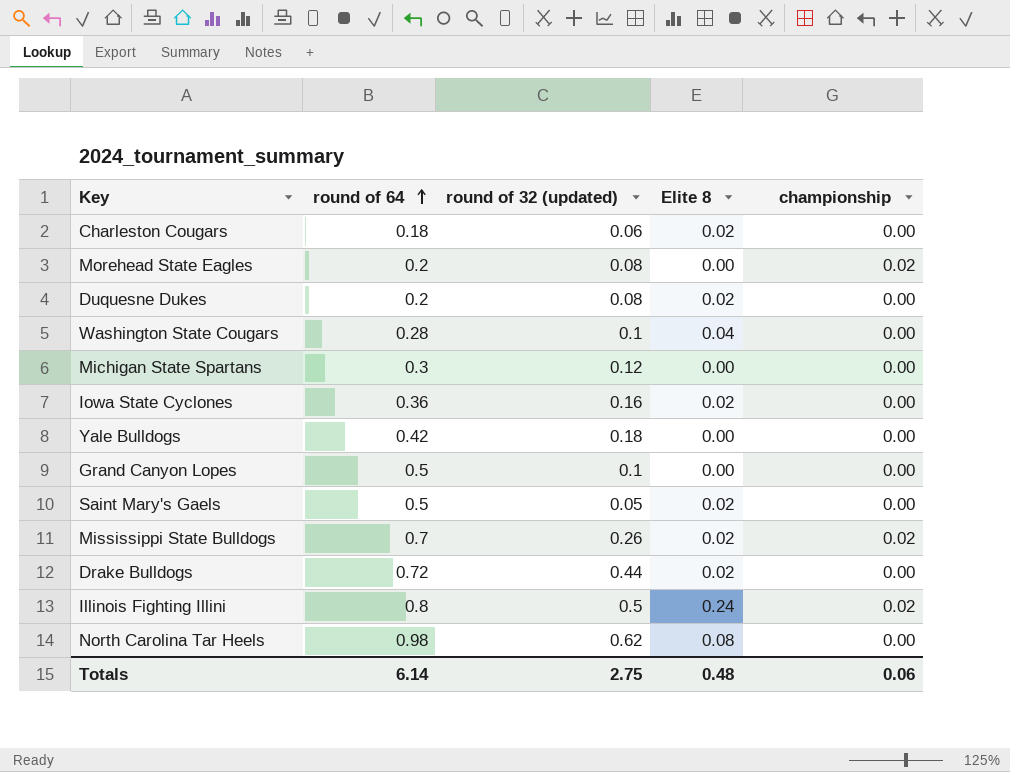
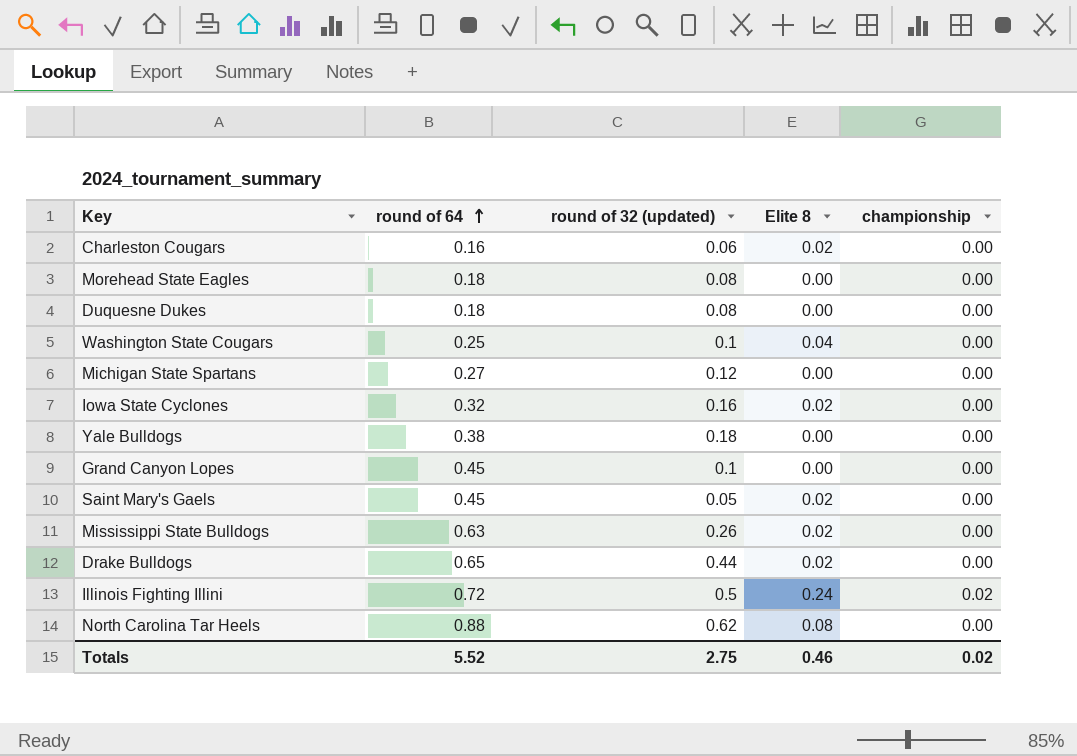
Charleston Cougars | round of 64: 0.18 -> 0.16
Morehead State Eagles | round of 64: 0.2 -> 0.18
Morehead State Eagles | championship: 0.02 -> 0.00
Duquesne Dukes | round of 64: 0.2 -> 0.18
Duquesne Dukes | Elite 8: 0.02 -> 0.00
Washington State Cougars | round of 64: 0.28 -> 0.25
Michigan State Spartans | round of 64: 0.3 -> 0.27
Iowa State Cyclones | round of 64: 0.36 -> 0.32
Yale Bulldogs | round of 64: 0.42 -> 0.38
Grand Canyon Lopes | round of 64: 0.5 -> 0.45
Saint Mary's Gaels | round of 64: 0.5 -> 0.45
Mississippi State Bulldogs | round of 64: 0.7 -> 0.63
Mississippi State Bulldogs | championship: 0.02 -> 0.00
Drake Bulldogs | round of 64: 0.72 -> 0.65
Illinois Fighting Illini | round of 64: 0.8 -> 0.72
North Carolina Tar Heels | round of 64: 0.98 -> 0.88
Totals | round of 64: 6.14 -> 5.52
Totals | Elite 8: 0.48 -> 0.46
Totals | championship: 0.06 -> 0.02

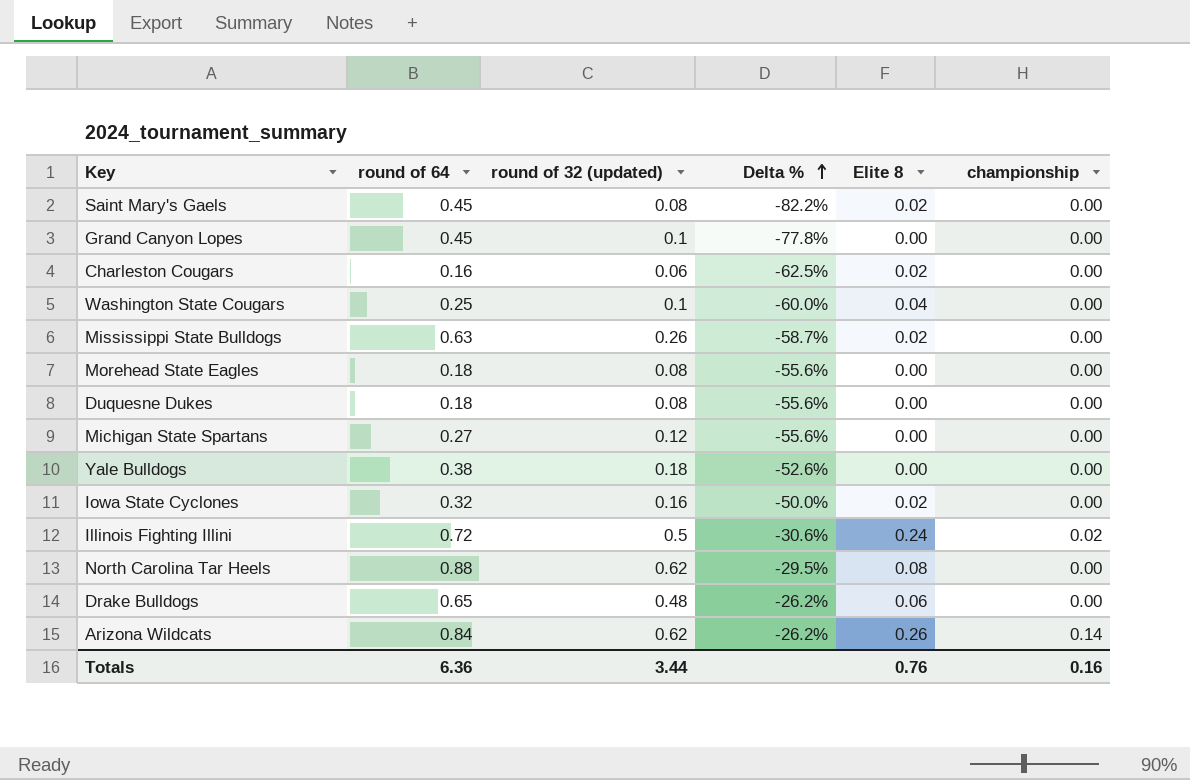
row order: round of 64 ascending -> Delta % ascending
column Delta % | formula: none -> ([round of 32 (updated)] - [round of 64]) / [round of 64]
Saint Mary's Gaels | round of 32 (updated): 0.05 -> 0.08
Drake Bulldogs | round of 32 (updated): 0.44 -> 0.48
Drake Bulldogs | Elite 8: 0.02 -> 0.06
row Arizona Wildcats: none -> 0.84 | 0.62 | -26.2% | 0.26 | 0.14
Totals | round of 64: 5.52 -> 6.36
Totals | round of 32 (updated): 2.75 -> 3.44
Totals | Elite 8: 0.46 -> 0.76
Totals | championship: 0.02 -> 0.16

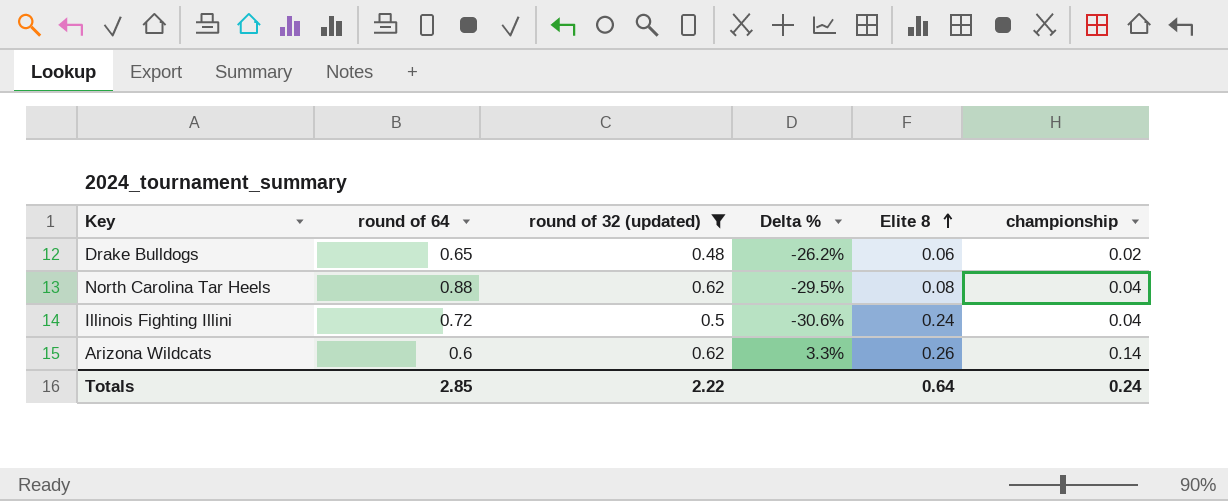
filter: none -> round of 32 (updated) >= 0.48
row order: Delta % ascending -> Elite 8 ascending
Drake Bulldogs | championship: 0.00 -> 0.02
North Carolina Tar Heels | championship: 0.00 -> 0.04
Illinois Fighting Illini | championship: 0.02 -> 0.04
Arizona Wildcats | round of 64: 0.84 -> 0.6
Arizona Wildcats | Delta %: -26.2% -> 3.3%
Totals | round of 64: 6.36 -> 2.85
Totals | round of 32 (updated): 3.44 -> 2.22
Totals | Elite 8: 0.76 -> 0.64
Totals | championship: 0.16 -> 0.24

